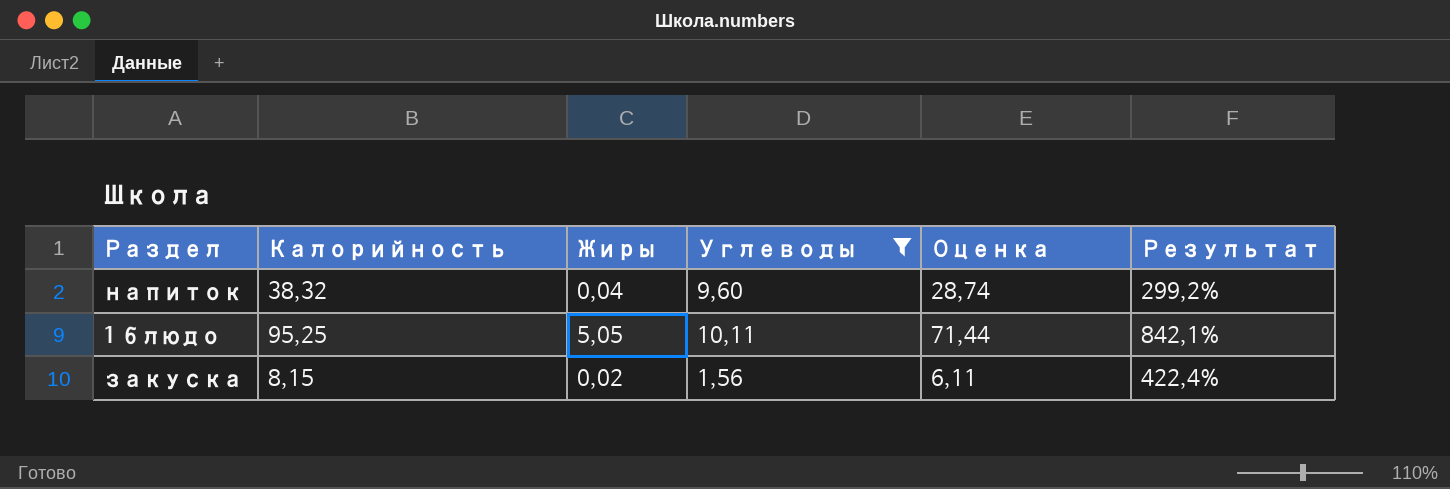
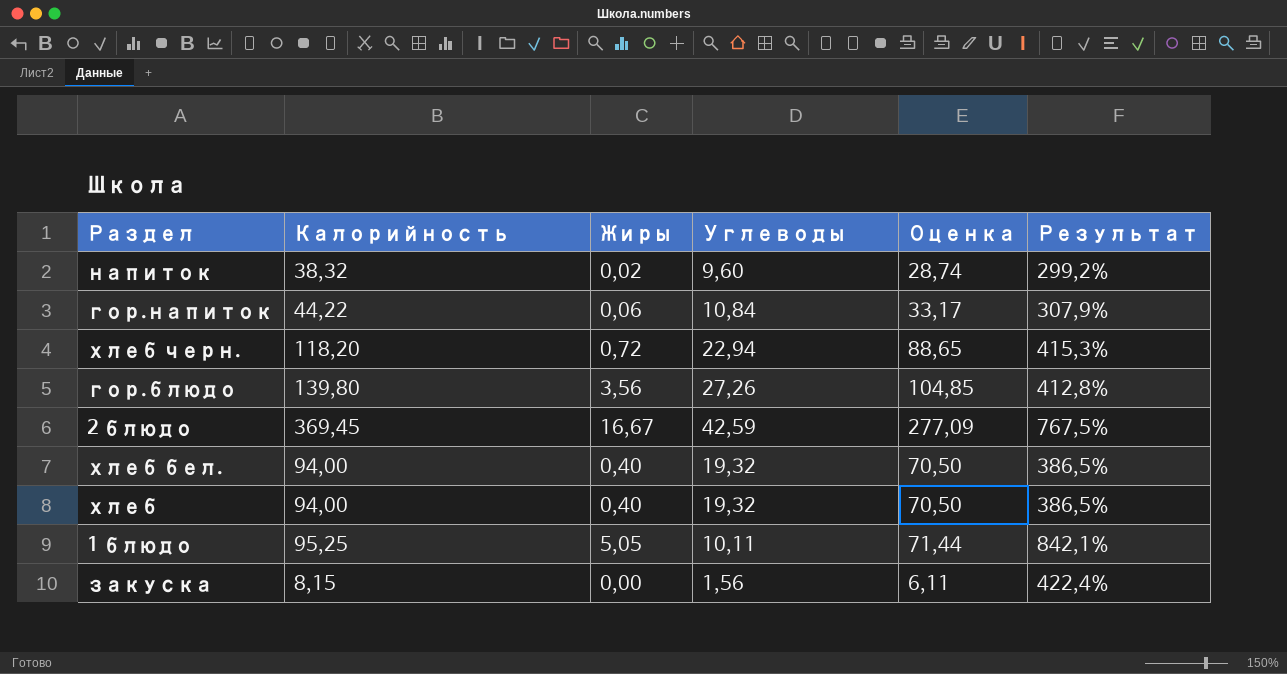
filter: Углеводы <= 10,11 -> none
напиток | Жиры: 0,04 -> 0,02
закуска | Жиры: 0,02 -> 0,00

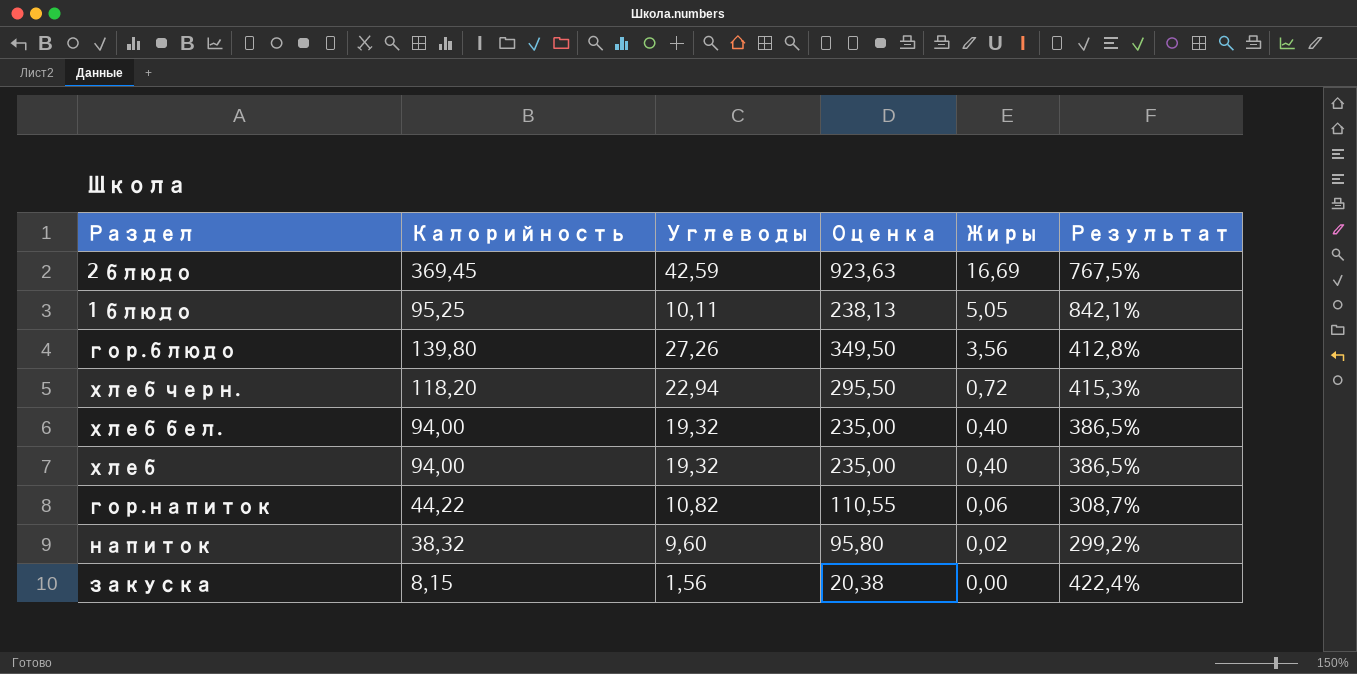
row order: none -> Жиры descending
column Оценка | formula: [Калорийность] * 0,75 -> [Калорийность] * 2,5
column Жиры | position: 3 -> 5
2 блюдо | Жиры: 16,67 -> 16,69
гор.напиток | Углеводы: 10,84 -> 10,82
гор.напиток | Результат: 307,9% -> 308,7%

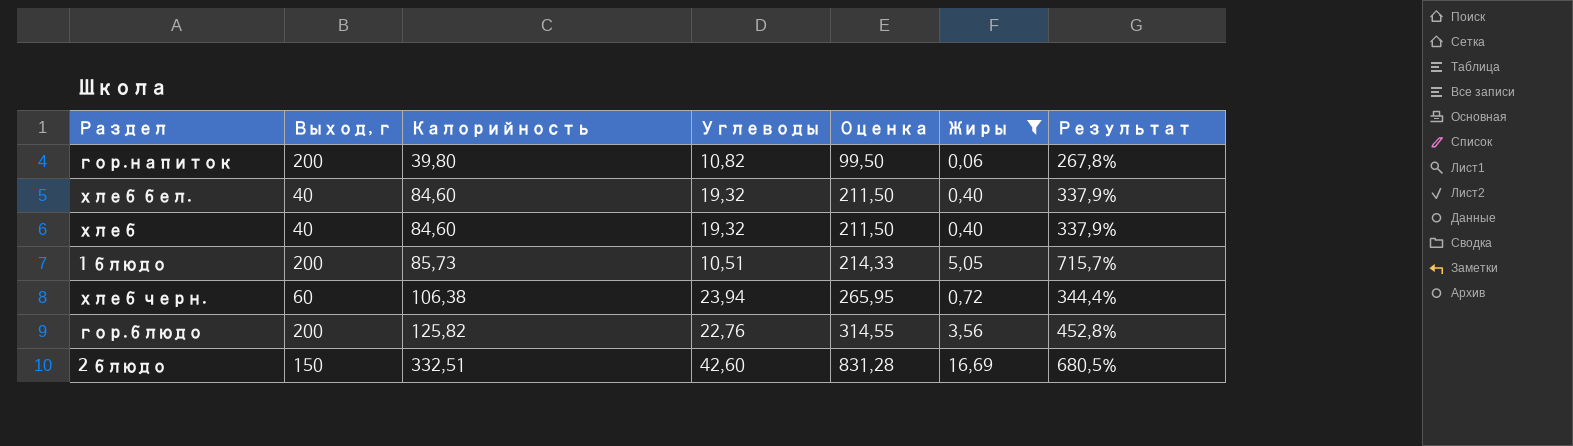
filter: none -> Жиры >= 0,06
row order: Жиры descending -> Калорийность ascending
column Выход, г | position: none -> 2
гор.напиток | Калорийность: 44,22 -> 39,80
гор.напиток | Оценка: 110,55 -> 99,50
гор.напиток | Результат: 308,7% -> 267,8%
хлеб бел. | Калорийность: 94,00 -> 84,60
хлеб бел. | Оценка: 235,00 -> 211,50
хлеб бел. | Результат: 386,5% -> 337,9%
хлеб | Калорийность: 94,00 -> 84,60
хлеб | Оценка: 235,00 -> 211,50
хлеб | Результат: 386,5% -> 337,9%
1 блюдо | Калорийность: 95,25 -> 85,73
1 блюдо | Углеводы: 10,11 -> 10,51
1 блюдо | Оценка: 238,13 -> 214,33
1 блюдо | Результат: 842,1% -> 715,7%
хлеб черн. | Калорийность: 118,20 -> 106,38
хлеб черн. | Углеводы: 22,94 -> 23,94
хлеб черн. | Оценка: 295,50 -> 265,95
хлеб черн. | Результат: 415,3% -> 344,4%
гор.блюдо | Калорийность: 139,80 -> 125,82
гор.блюдо | Углеводы: 27,26 -> 22,76
гор.блюдо | Оценка: 349,50 -> 314,55
гор.блюдо | Результат: 412,8% -> 452,8%
2 блюдо | Калорийность: 369,45 -> 332,51
2 блюдо | Углеводы: 42,59 -> 42,60
2 блюдо | Оценка: 923,63 -> 831,28
2 блюдо | Результат: 767,5% -> 680,5%

